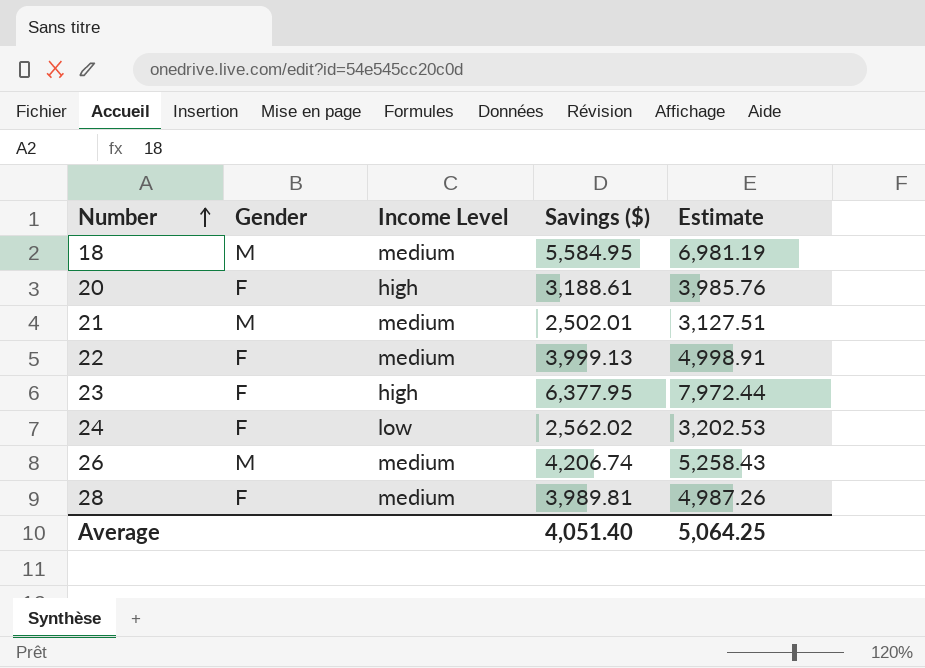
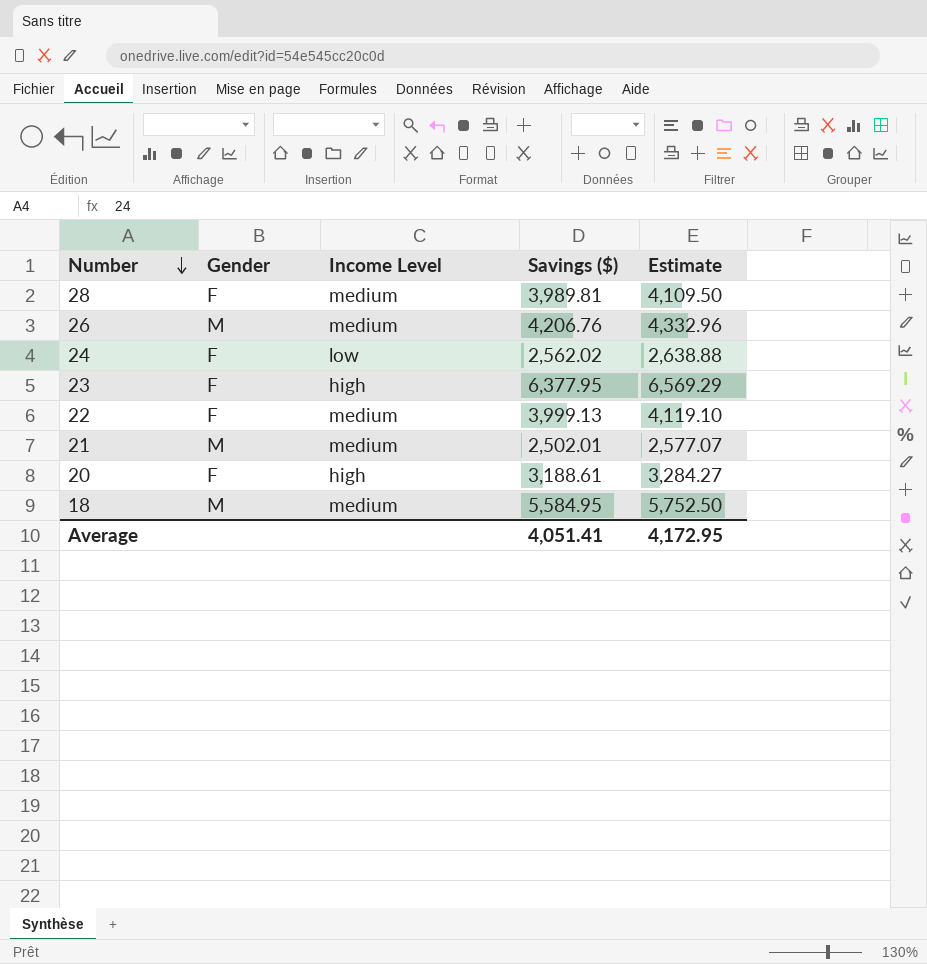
row order: Number ascending -> Number descending
column Estimate | formula: [Savings ($)] * 1.25 -> [Savings ($)] * 1.03
26 | Savings ($): 4,206.74 -> 4,206.76
Average | Savings ($): 4,051.40 -> 4,051.41
Average | Estimate: 5,064.25 -> 4,172.95

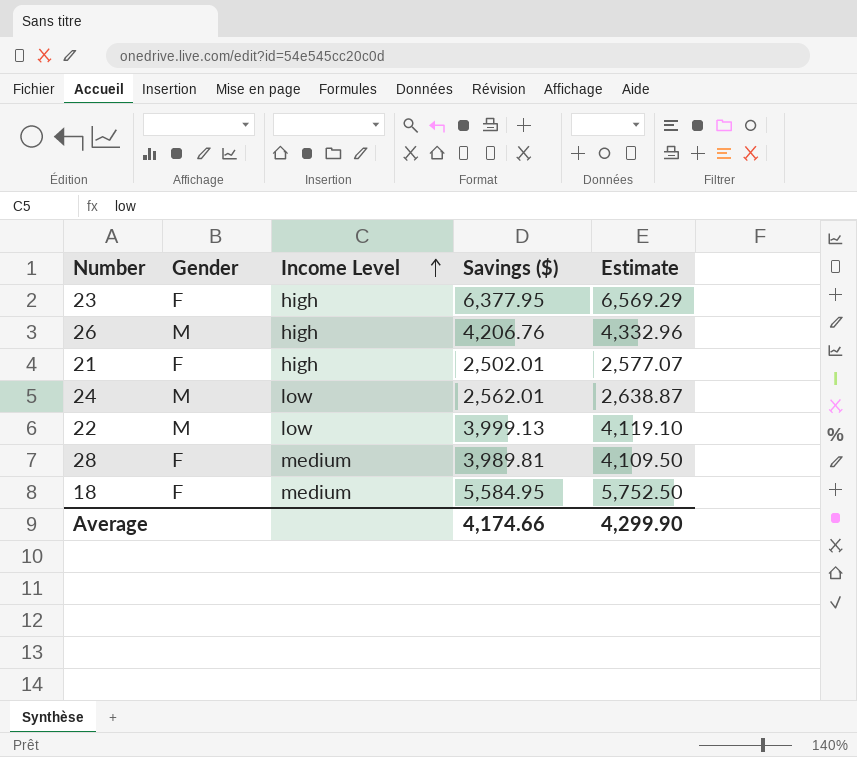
row order: Number descending -> Income Level ascending
row 20: F | high | 3,188.61 | 3,284.27 -> none
26 | Income Level: medium -> high
21 | Gender: M -> F
21 | Income Level: medium -> high
24 | Gender: F -> M
24 | Savings ($): 2,562.02 -> 2,562.01
24 | Estimate: 2,638.88 -> 2,638.87
22 | Gender: F -> M
22 | Income Level: medium -> low
18 | Gender: M -> F
Average | Savings ($): 4,051.41 -> 4,174.66
Average | Estimate: 4,172.95 -> 4,299.90

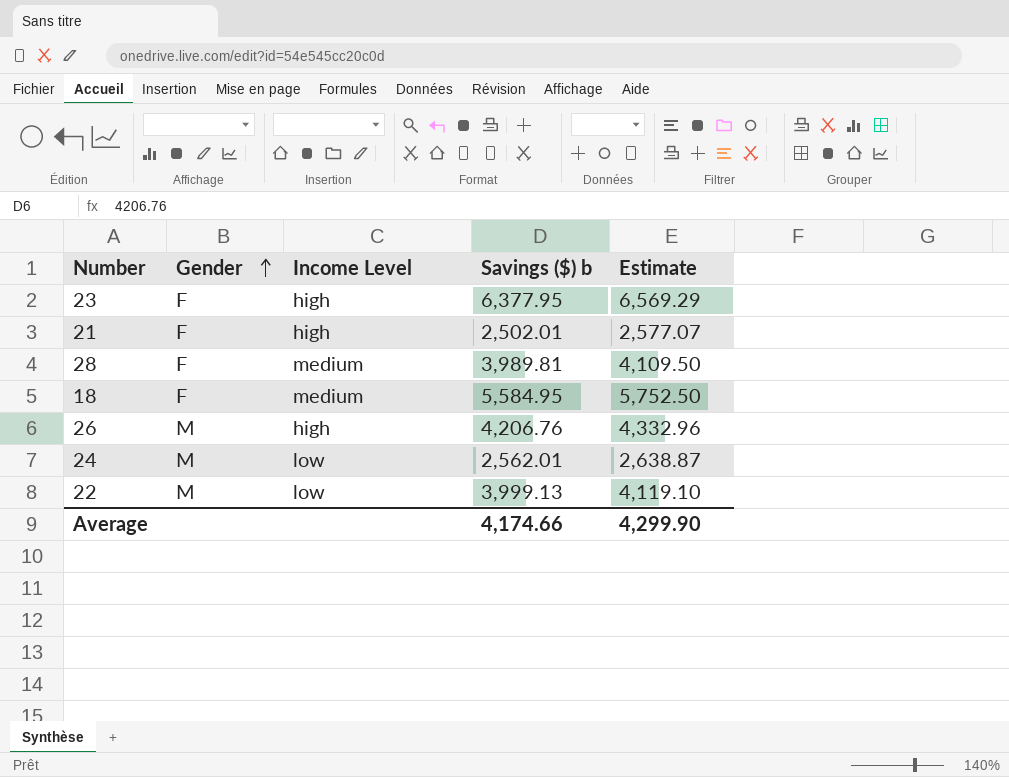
row order: Income Level ascending -> Gender ascending
column name: Savings ($) -> Savings ($) b

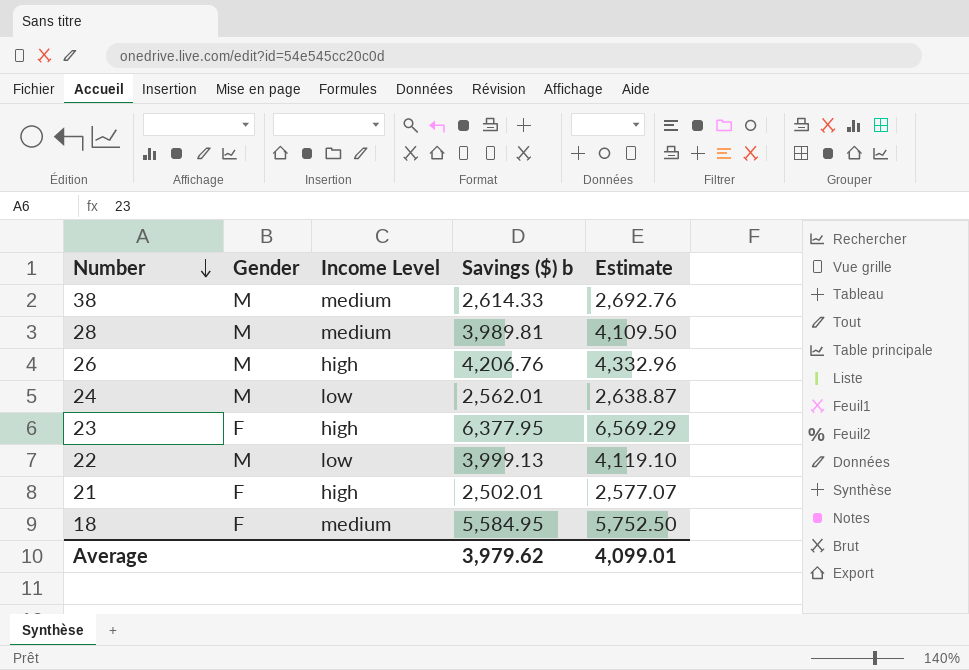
row order: Gender ascending -> Number descending
row 38: none -> M | medium | 2,614.33 | 2,692.76
28 | Gender: F -> M
Average | Savings ($) b: 4,174.66 -> 3,979.62
Average | Estimate: 4,299.90 -> 4,099.01

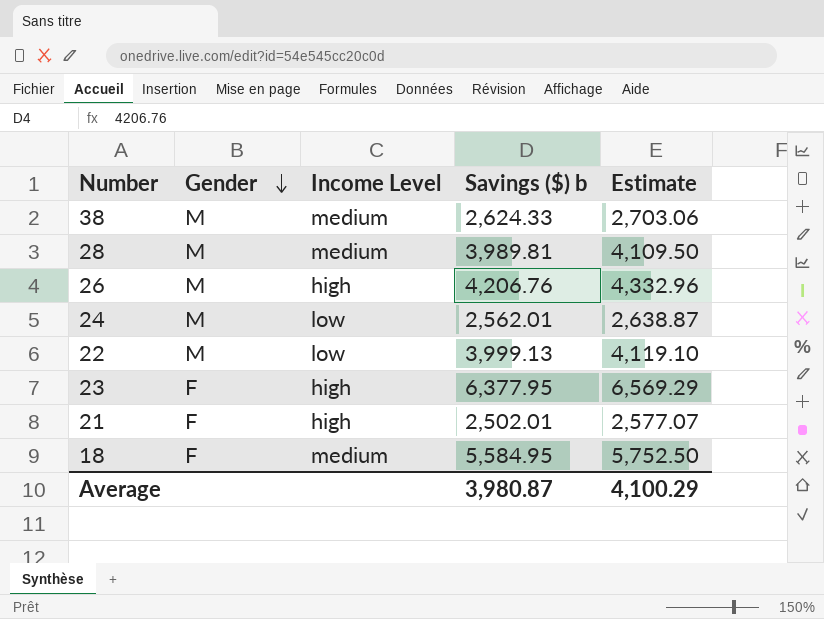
row order: Number descending -> Gender descending
38 | Savings ($) b: 2,614.33 -> 2,624.33
38 | Estimate: 2,692.76 -> 2,703.06
Average | Savings ($) b: 3,979.62 -> 3,980.87
Average | Estimate: 4,099.01 -> 4,100.29

